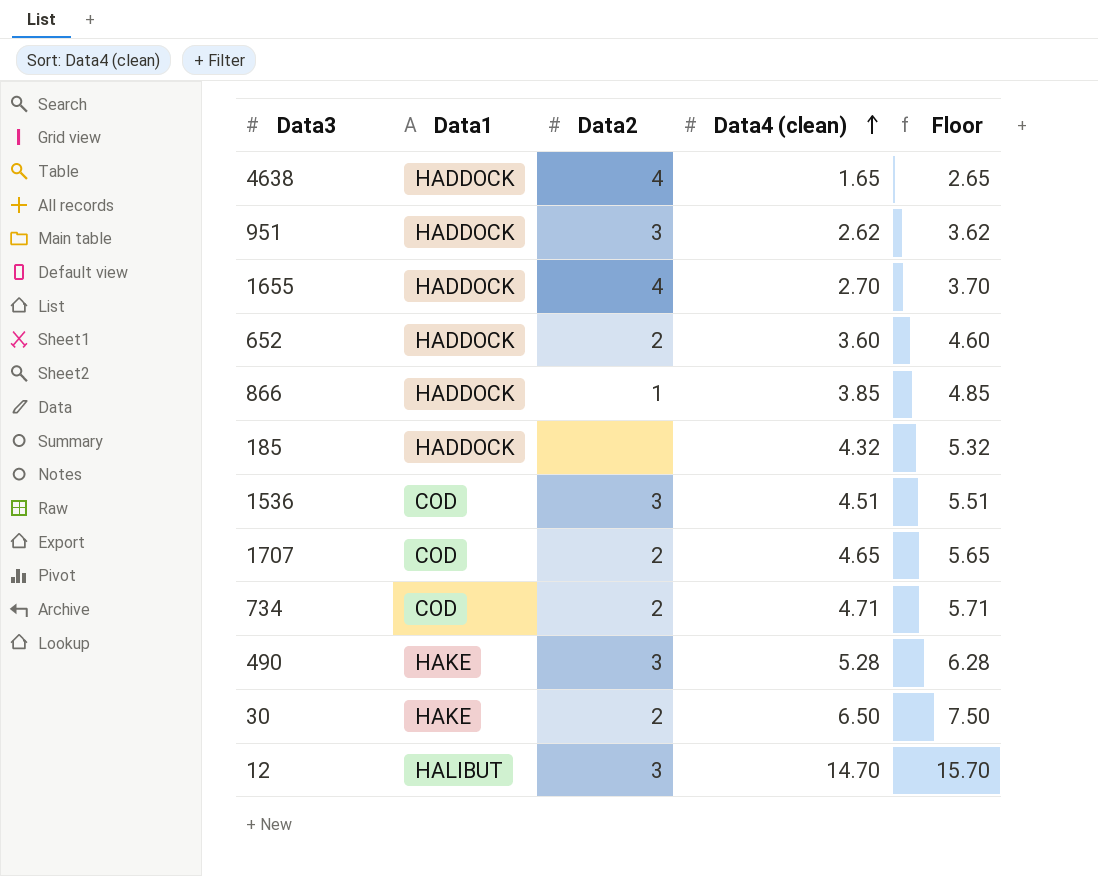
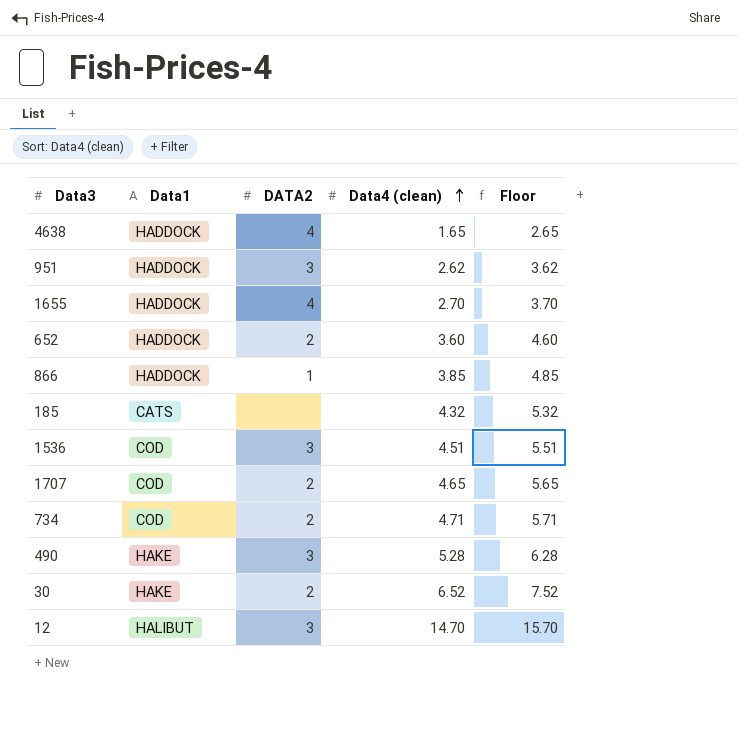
column name: Data2 -> DATA2
185 | Data1: HADDOCK -> CATS
30 | Data4 (clean): 6.50 -> 6.52
30 | Floor: 7.50 -> 7.52

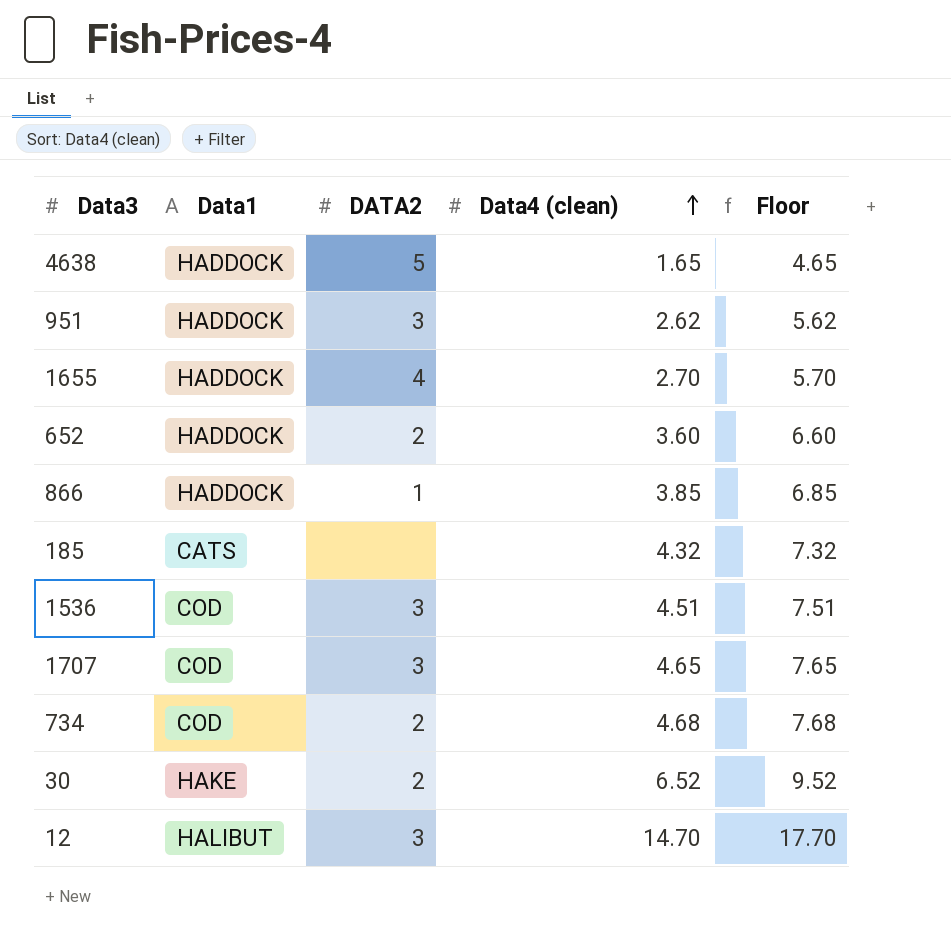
column Floor | formula: [Data4 (clean)] + 1 -> [Data4 (clean)] + 3
row 490: HAKE | 3 | 5.28 | 6.28 -> none
4638 | DATA2: 4 -> 5
1707 | DATA2: 2 -> 3
734 | Data4 (clean): 4.71 -> 4.68

